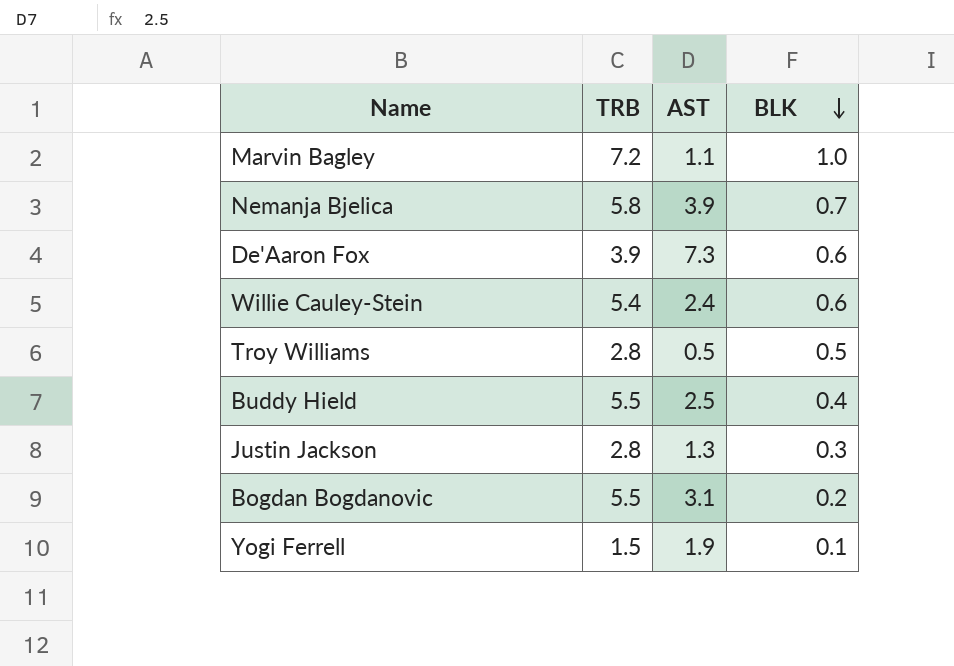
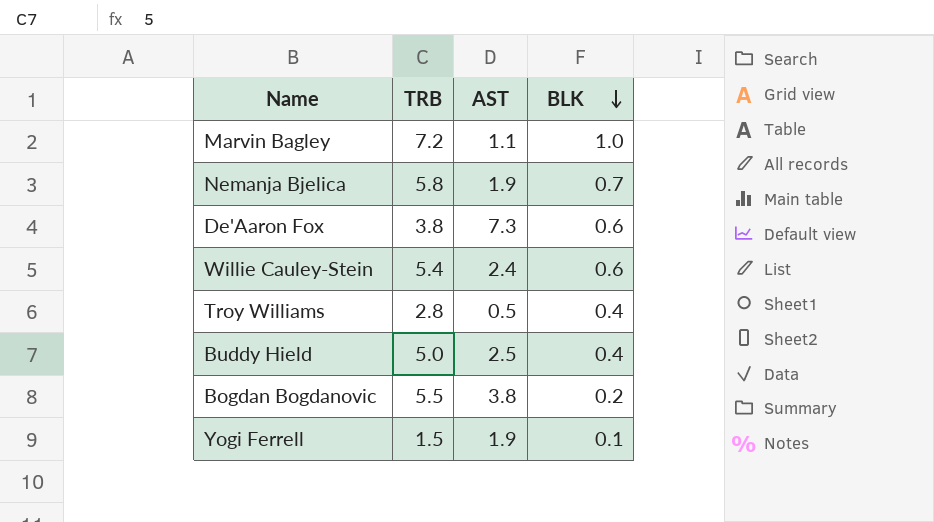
row Justin Jackson: 2.8 | 1.3 | 0.3 -> none
Nemanja Bjelica | AST: 3.9 -> 1.9
De'Aaron Fox | TRB: 3.9 -> 3.8
Troy Williams | BLK: 0.5 -> 0.4
Buddy Hield | TRB: 5.5 -> 5.0
Bogdan Bogdanovic | AST: 3.1 -> 3.8

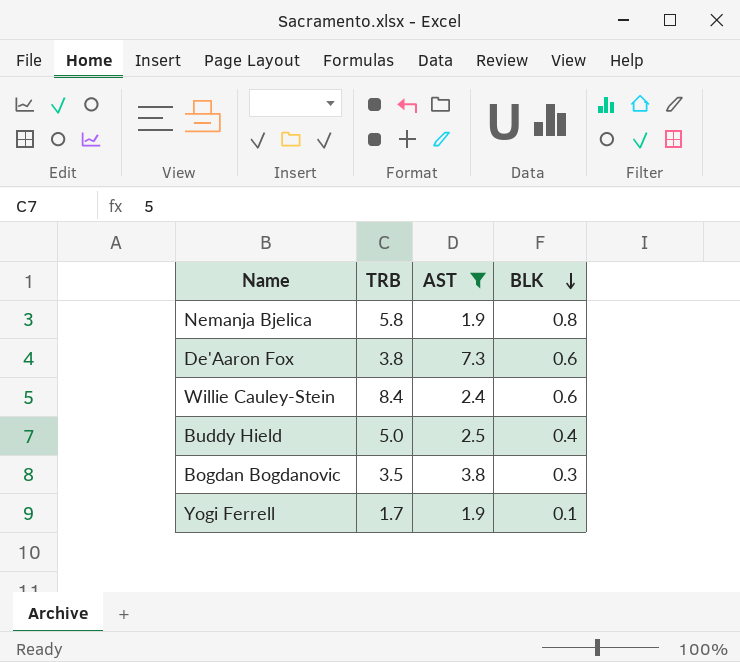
filter: none -> AST >= 1.9
Nemanja Bjelica | BLK: 0.7 -> 0.8
Willie Cauley-Stein | TRB: 5.4 -> 8.4
Bogdan Bogdanovic | TRB: 5.5 -> 3.5
Bogdan Bogdanovic | BLK: 0.2 -> 0.3
Yogi Ferrell | TRB: 1.5 -> 1.7

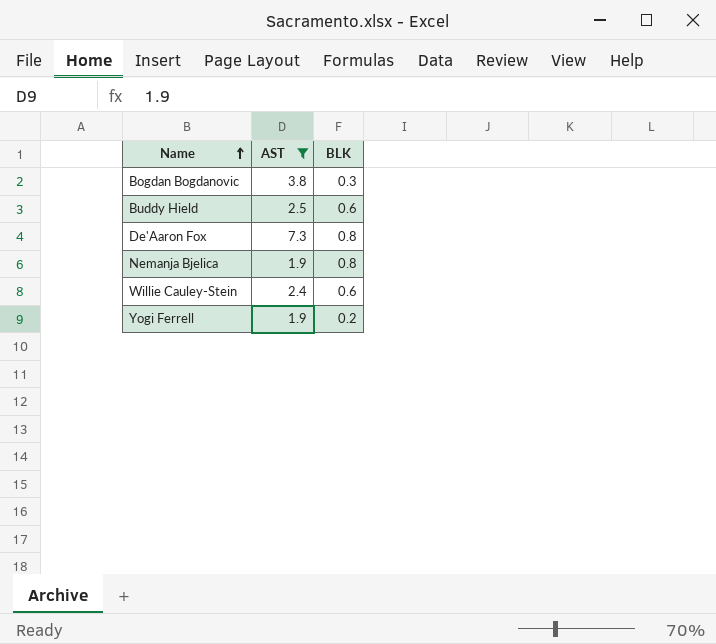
row order: BLK descending -> Name ascending
column TRB | position: 2 -> none
Buddy Hield | BLK: 0.4 -> 0.6
De'Aaron Fox | BLK: 0.6 -> 0.8
Yogi Ferrell | BLK: 0.1 -> 0.2

